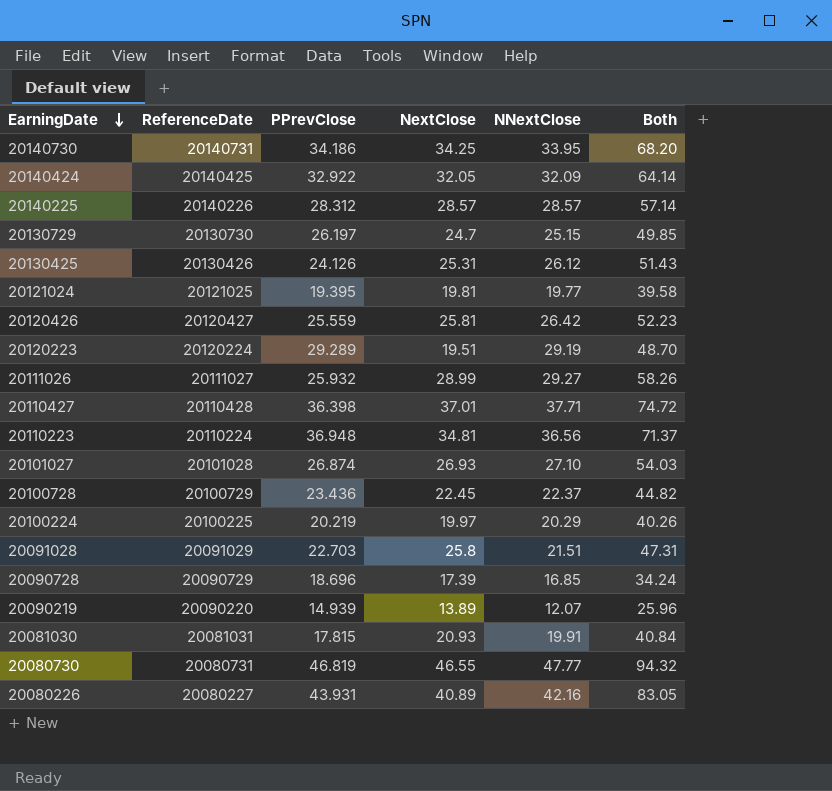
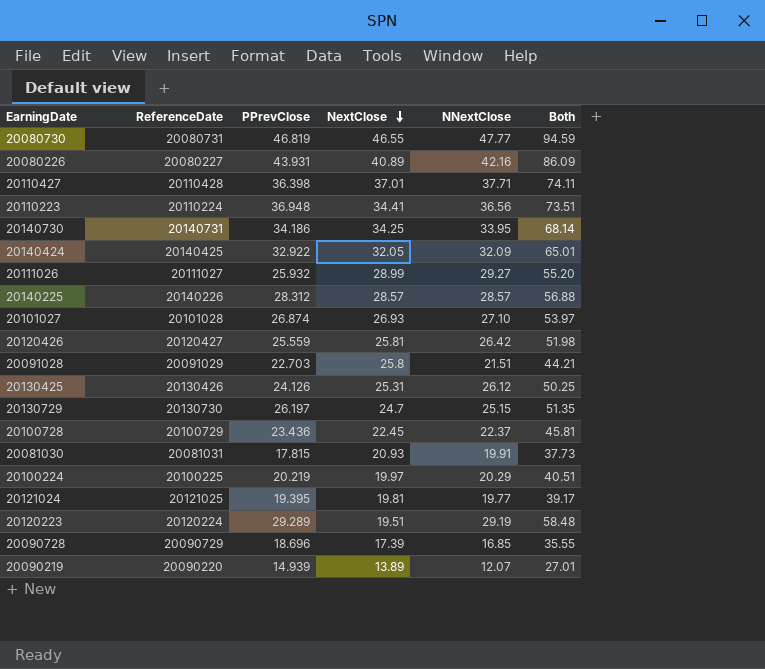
row order: EarningDate descending -> NextClose descending
column Both | formula: [NextClose] + [NNextClose] -> [PPrevClose] + [NNextClose]
20110223 | NextClose: 34.81 -> 34.41

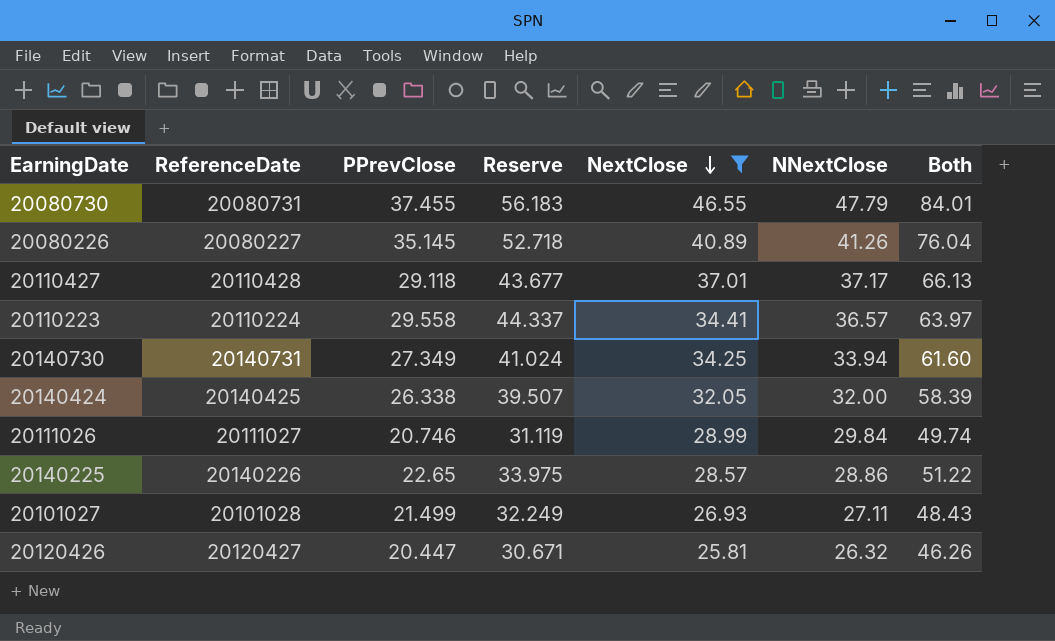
filter: none -> NextClose >= 25.81
column Reserve | formula: none -> [PPrevClose] * 1.5
column Both | formula: [PPrevClose] + [NNextClose] -> [PPrevClose] + [NextClose]
20080730 | PPrevClose: 46.819 -> 37.455
20080730 | NNextClose: 47.77 -> 47.79
20080226 | PPrevClose: 43.931 -> 35.145
20080226 | NNextClose: 42.16 -> 41.26
20110427 | PPrevClose: 36.398 -> 29.118
20110427 | NNextClose: 37.71 -> 37.17
20110223 | PPrevClose: 36.948 -> 29.558
20110223 | NNextClose: 36.56 -> 36.57
20140730 | PPrevClose: 34.186 -> 27.349
20140730 | NNextClose: 33.95 -> 33.94
20140424 | PPrevClose: 32.922 -> 26.338
20140424 | NNextClose: 32.09 -> 32.00
20111026 | PPrevClose: 25.932 -> 20.746
20111026 | NNextClose: 29.27 -> 29.84
20140225 | PPrevClose: 28.312 -> 22.65
20140225 | NNextClose: 28.57 -> 28.86
20101027 | PPrevClose: 26.874 -> 21.499
20101027 | NNextClose: 27.10 -> 27.11
20120426 | PPrevClose: 25.559 -> 20.447
20120426 | NNextClose: 26.42 -> 26.32

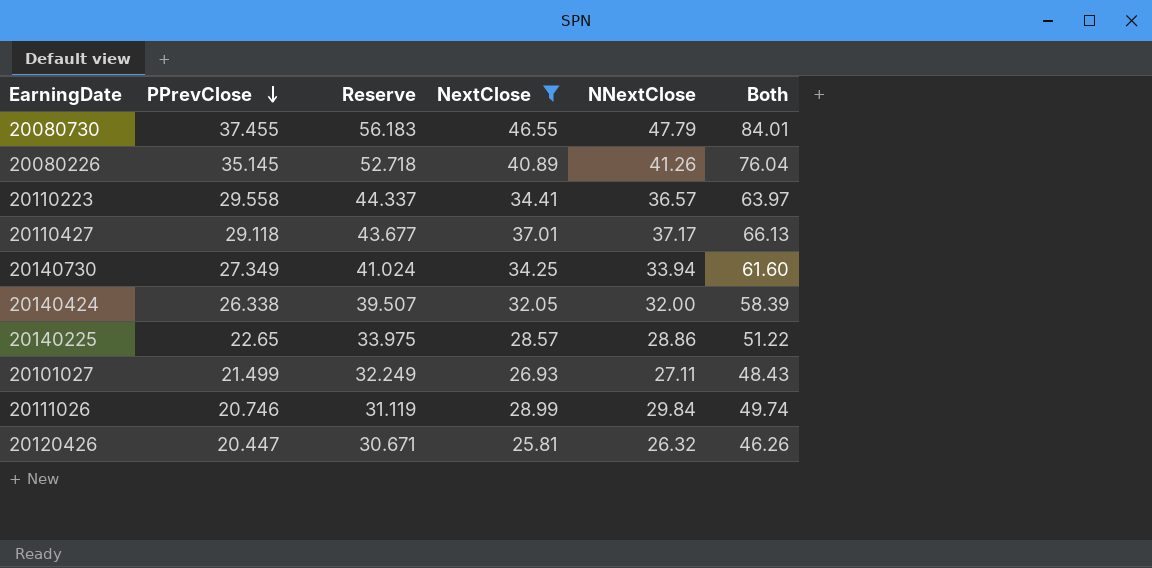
row order: NextClose descending -> PPrevClose descending
column ReferenceDate | position: 2 -> none

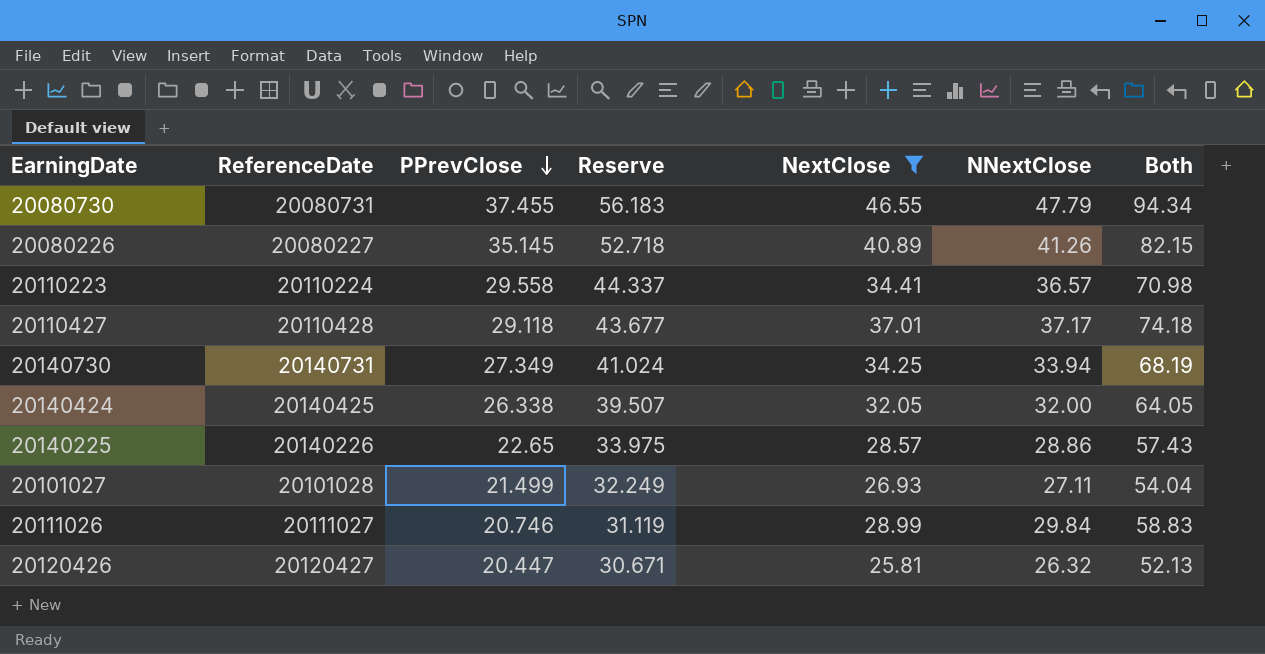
column ReferenceDate | position: none -> 2
column Both | formula: [PPrevClose] + [NextClose] -> [NextClose] + [NNextClose]

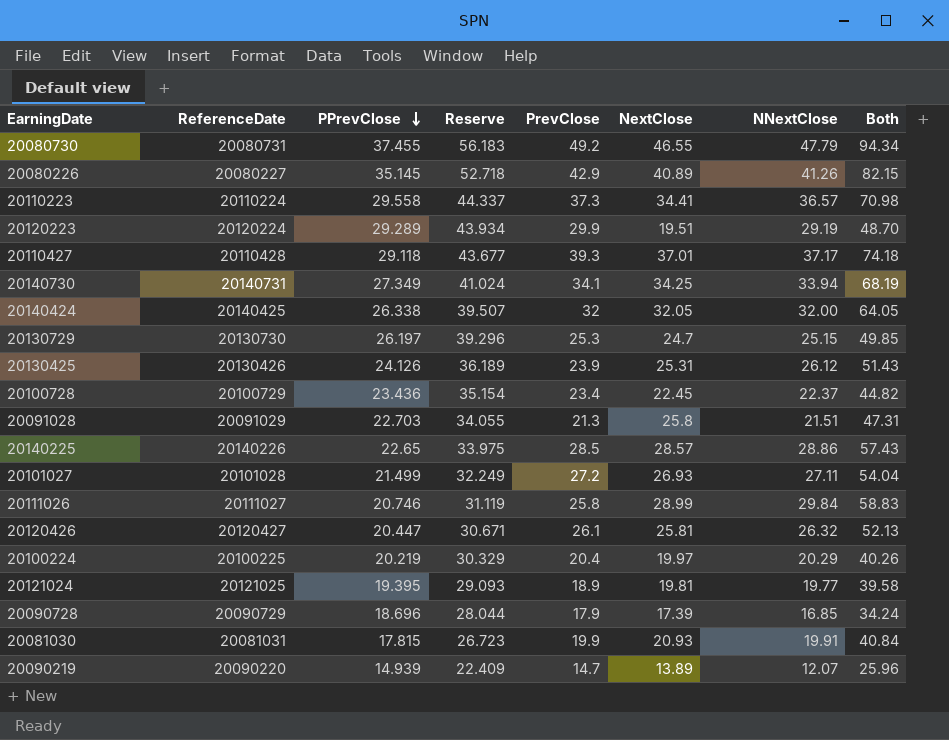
filter: NextClose >= 25.81 -> none
column PrevClose | position: none -> 5

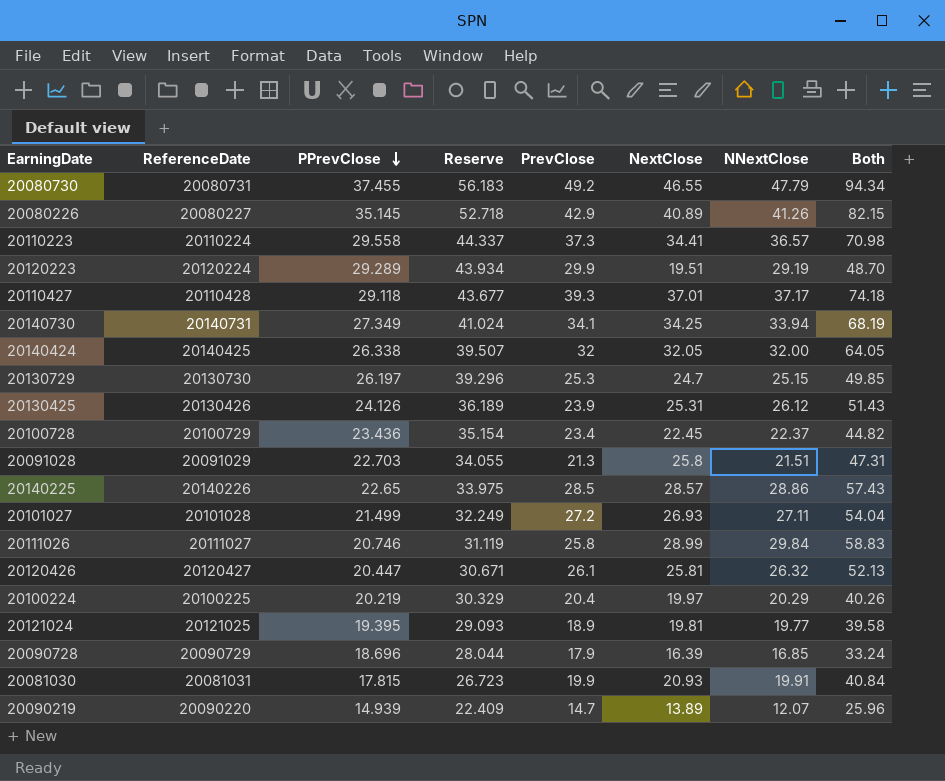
20090728 | NextClose: 17.39 -> 16.39
20090728 | Both: 34.24 -> 33.24

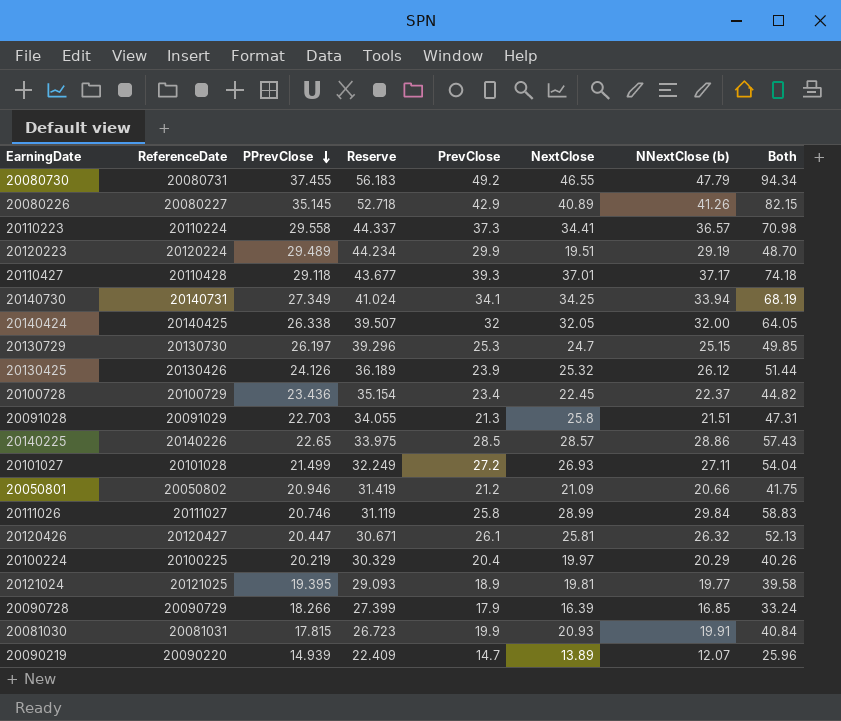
column name: NNextClose -> NNextClose (b)
20120223 | PPrevClose: 29.289 -> 29.489
20120223 | Reserve: 43.934 -> 44.234
20130425 | NextClose: 25.31 -> 25.32
20130425 | Both: 51.43 -> 51.44
row 20050801: none -> 20050802 | 20.946 | 31.419 | 21.2 | 21.09 | 20.66 | 41.75
20090728 | PPrevClose: 18.696 -> 18.266
20090728 | Reserve: 28.044 -> 27.399

